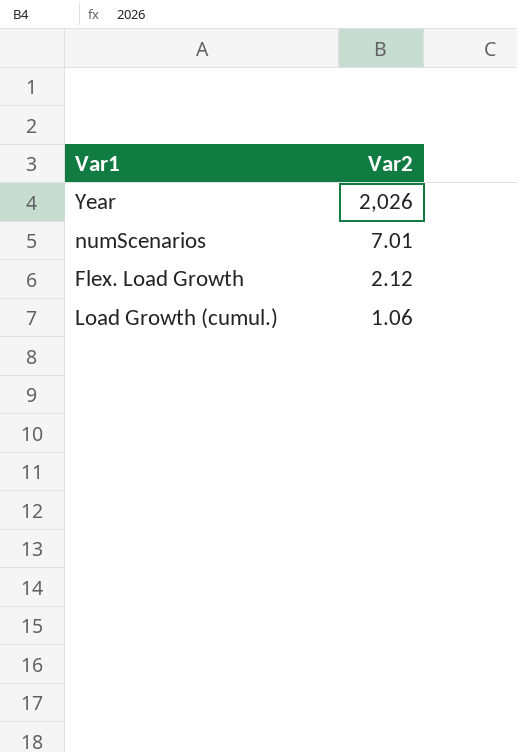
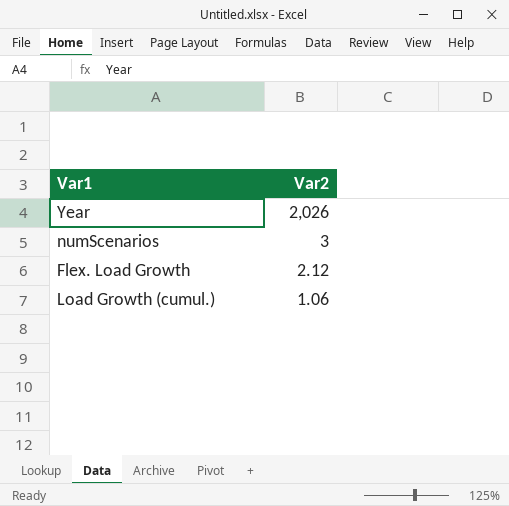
numScenarios | Var2: 7.01 -> 3

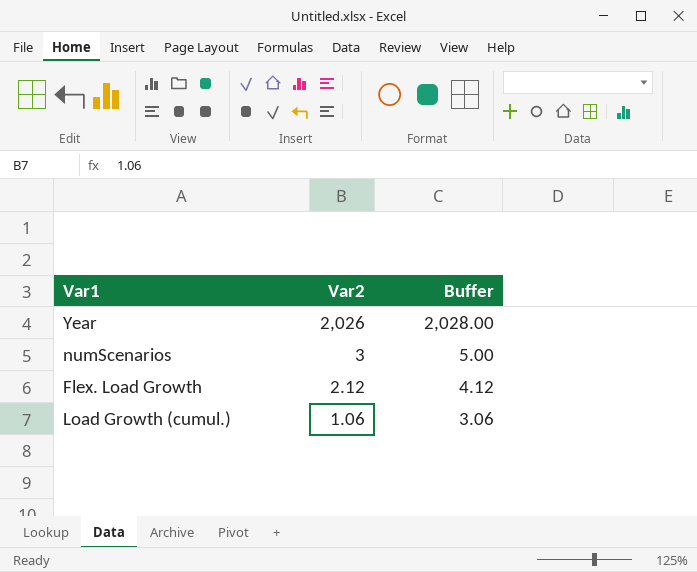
column Buffer | formula: none -> [Var2] + 2

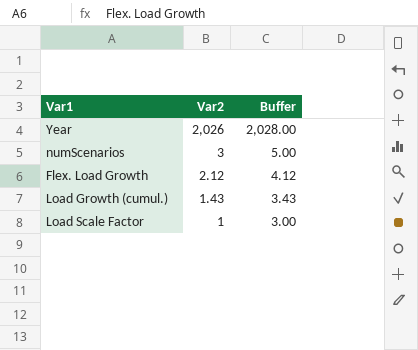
Load Growth (cumul.) | Var2: 1.06 -> 1.43
Load Growth (cumul.) | Buffer: 3.06 -> 3.43
row Load Scale Factor: none -> 1 | 3.00

